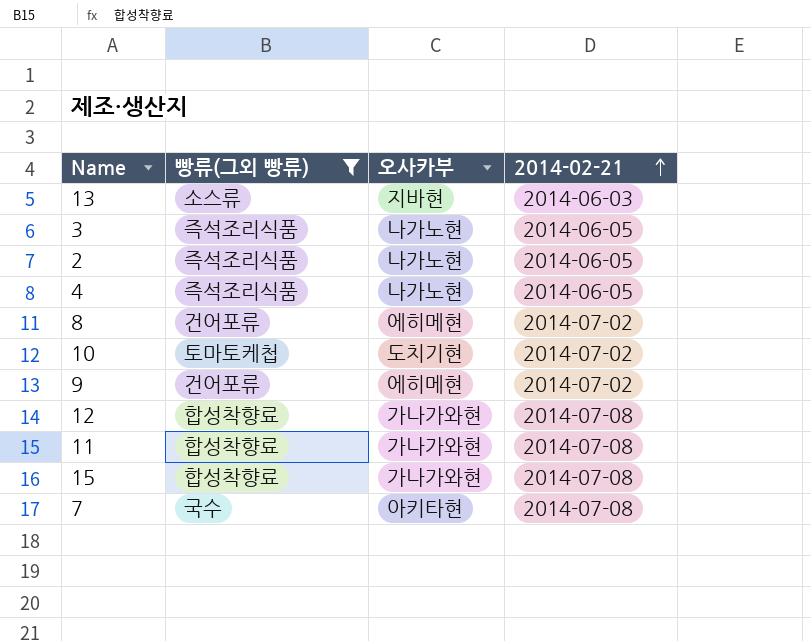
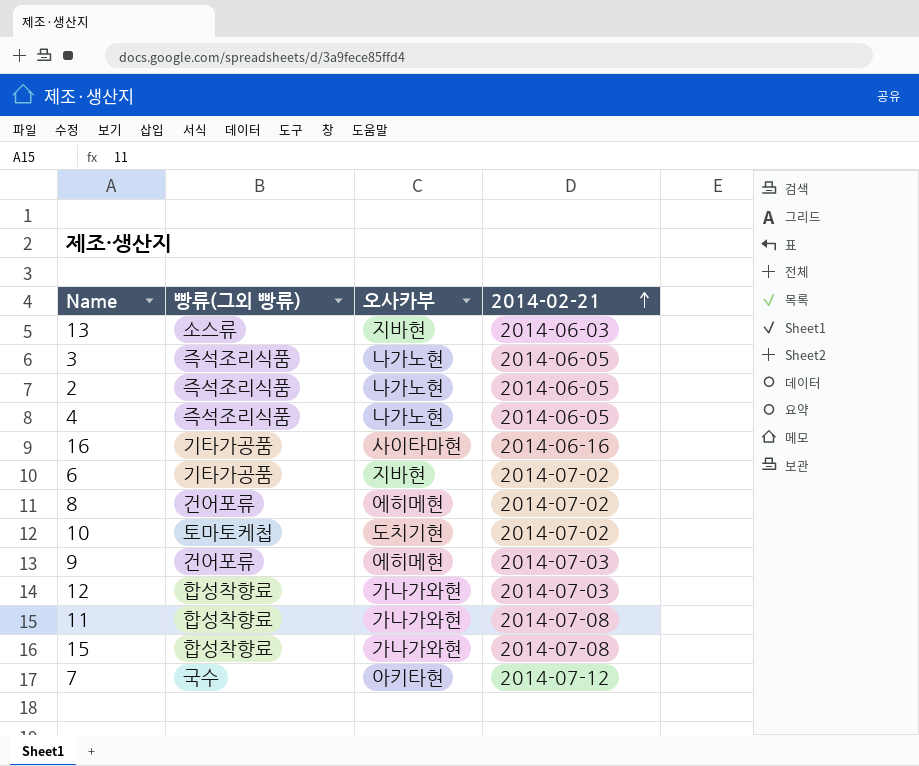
filter: 빵류(그외 빵류) != 기타가공품 -> none
9 | 2014-02-21: 2014-07-02 -> 2014-07-03
12 | 2014-02-21: 2014-07-08 -> 2014-07-03
7 | 2014-02-21: 2014-07-08 -> 2014-07-12

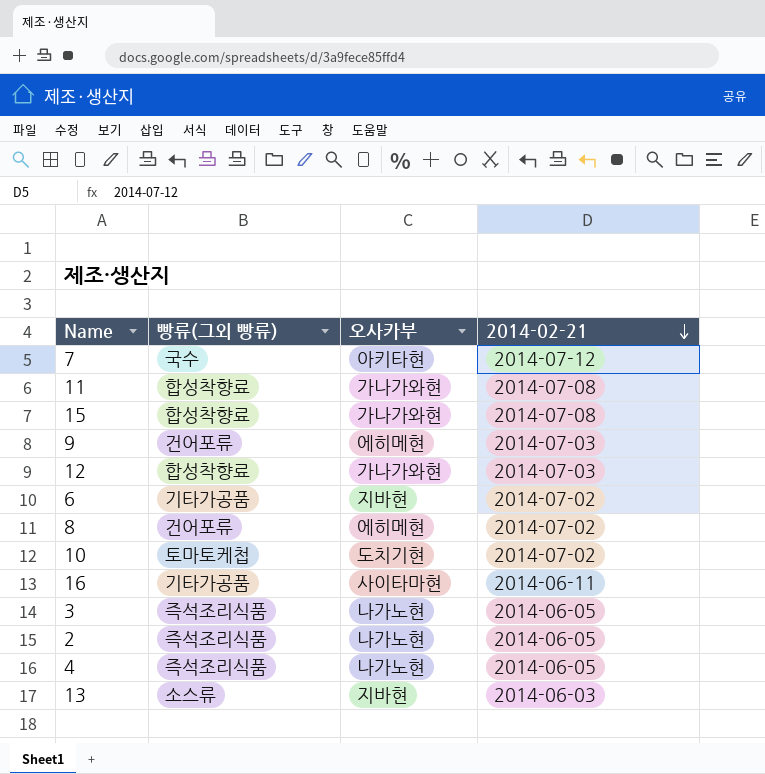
row order: 2014-02-21 ascending -> 2014-02-21 descending
16 | 2014-02-21: 2014-06-16 -> 2014-06-11

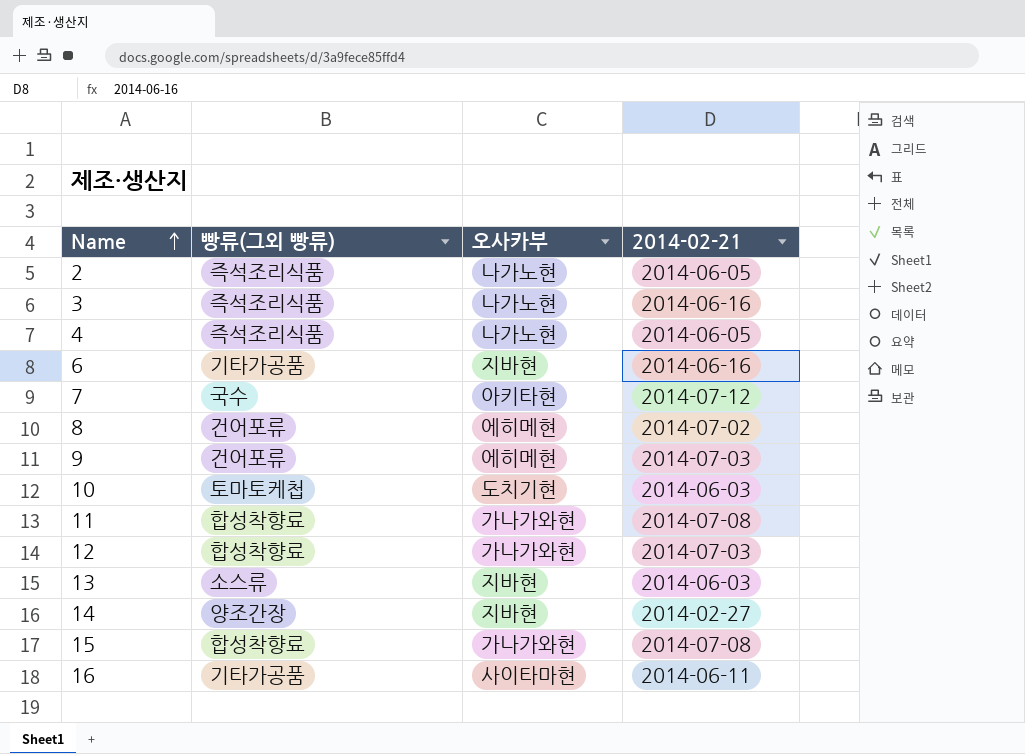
row order: 2014-02-21 descending -> Name ascending
3 | 2014-02-21: 2014-06-05 -> 2014-06-16
6 | 2014-02-21: 2014-07-02 -> 2014-06-16
10 | 2014-02-21: 2014-07-02 -> 2014-06-03
row 14: none -> 양조간장 | 지바현 | 2014-02-27

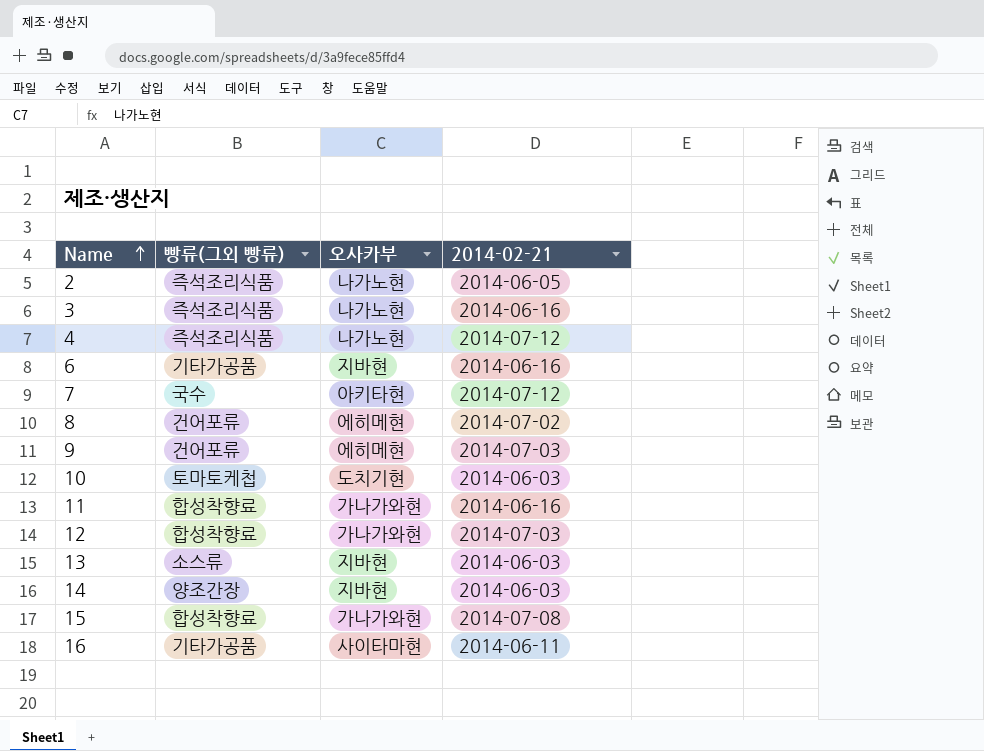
4 | 2014-02-21: 2014-06-05 -> 2014-07-12
11 | 2014-02-21: 2014-07-08 -> 2014-06-16
14 | 2014-02-21: 2014-02-27 -> 2014-06-03

